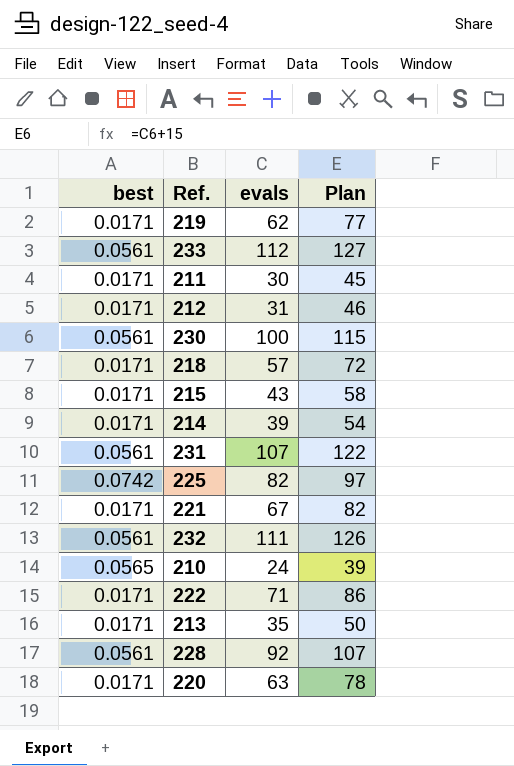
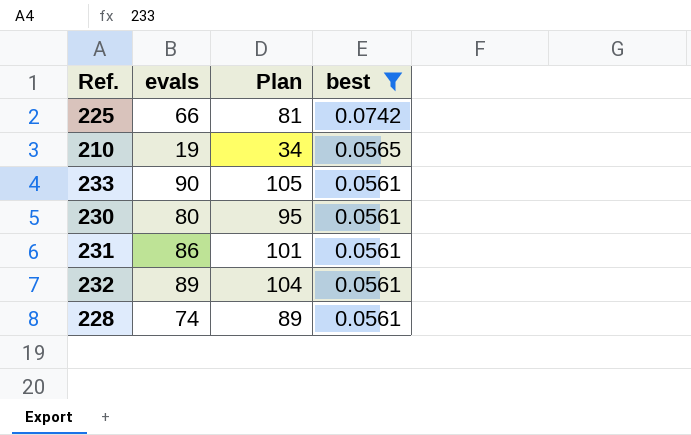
filter: none -> best != 0.0171
row order: none -> best descending
column best | position: 1 -> 4
225 | evals: 82 -> 66
225 | Plan: 97 -> 81
210 | evals: 24 -> 19
210 | Plan: 39 -> 34
233 | evals: 112 -> 90
233 | Plan: 127 -> 105
230 | evals: 100 -> 80
230 | Plan: 115 -> 95
231 | evals: 107 -> 86
231 | Plan: 122 -> 101
232 | evals: 111 -> 89
232 | Plan: 126 -> 104
228 | evals: 92 -> 74
228 | Plan: 107 -> 89

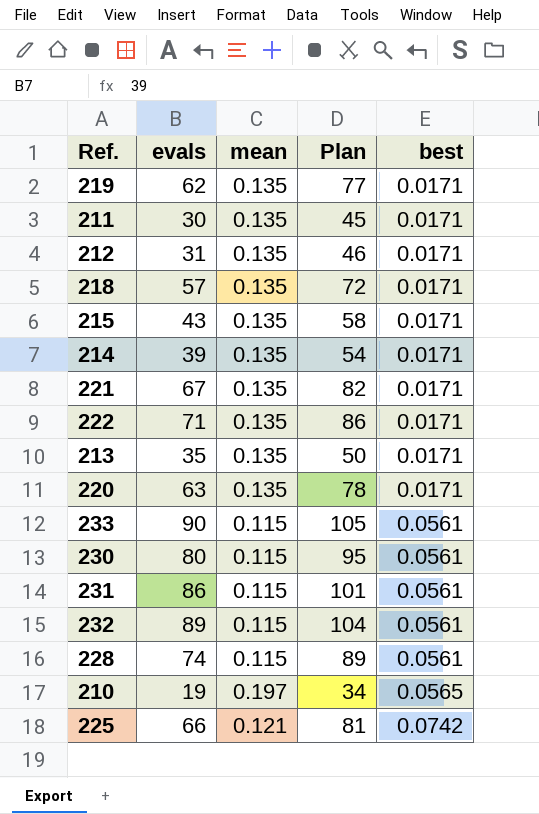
filter: best != 0.0171 -> none
row order: best descending -> best ascending
column mean | position: none -> 3

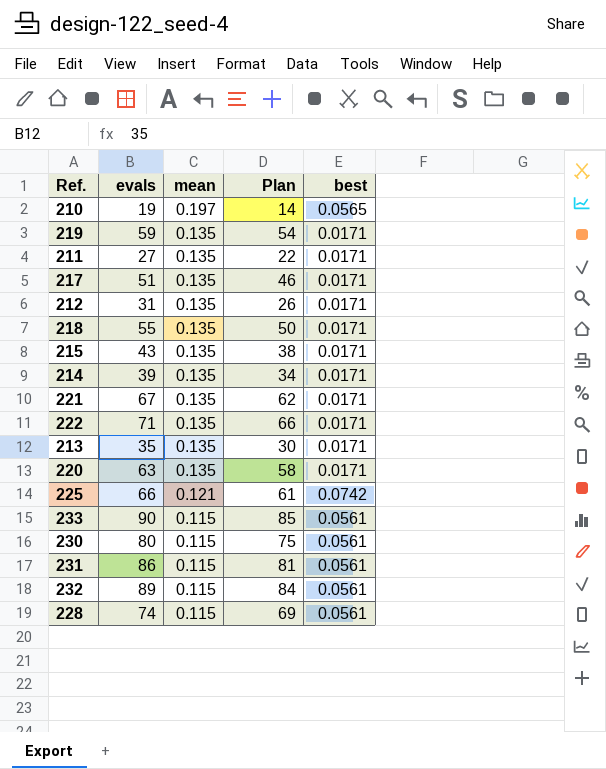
row order: best ascending -> mean descending
column Plan | formula: [evals] + 15 -> [evals] - 5
219 | evals: 62 -> 59
211 | evals: 30 -> 27
row 217: none -> 51 | 0.135 | 46 | 0.0171
218 | evals: 57 -> 55

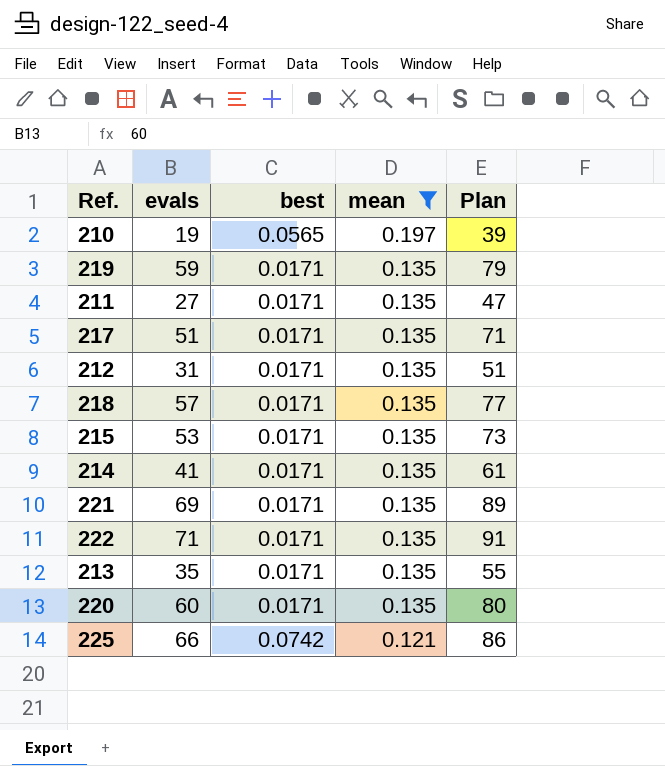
filter: none -> mean != 0.115
column best | position: 5 -> 3
column Plan | formula: [evals] - 5 -> [evals] + 20
218 | evals: 55 -> 57
215 | evals: 43 -> 53
214 | evals: 39 -> 41
221 | evals: 67 -> 69
220 | evals: 63 -> 60

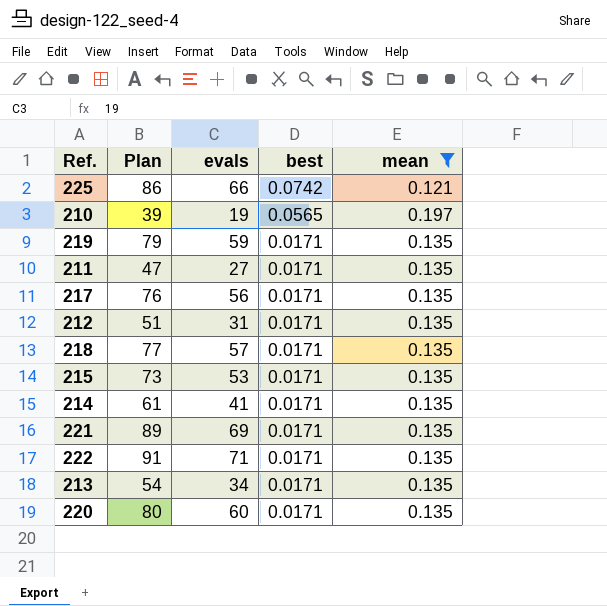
row order: mean descending -> best descending
column Plan | position: 5 -> 2
217 | Plan: 71 -> 76
217 | evals: 51 -> 56
213 | Plan: 55 -> 54
213 | evals: 35 -> 34

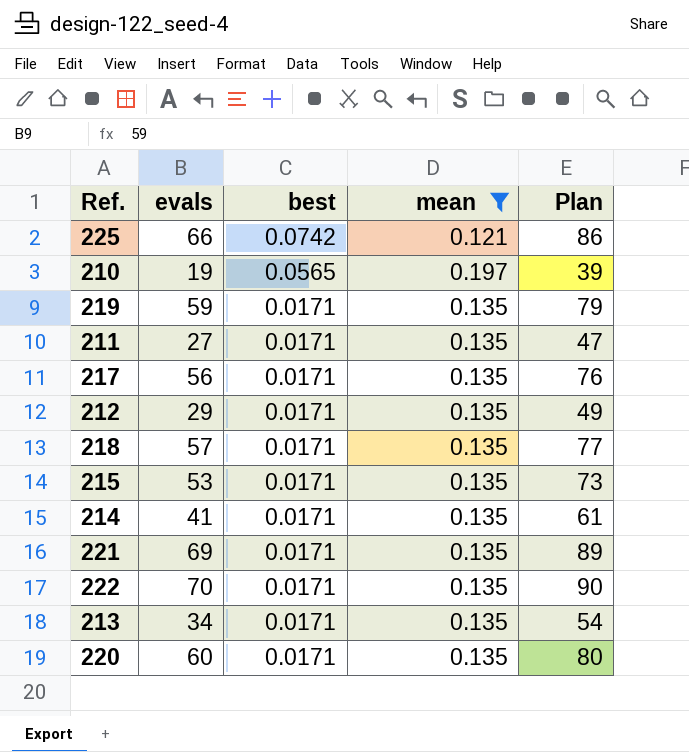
column Plan | position: 2 -> 5
212 | evals: 31 -> 29
212 | Plan: 51 -> 49
222 | evals: 71 -> 70
222 | Plan: 91 -> 90

